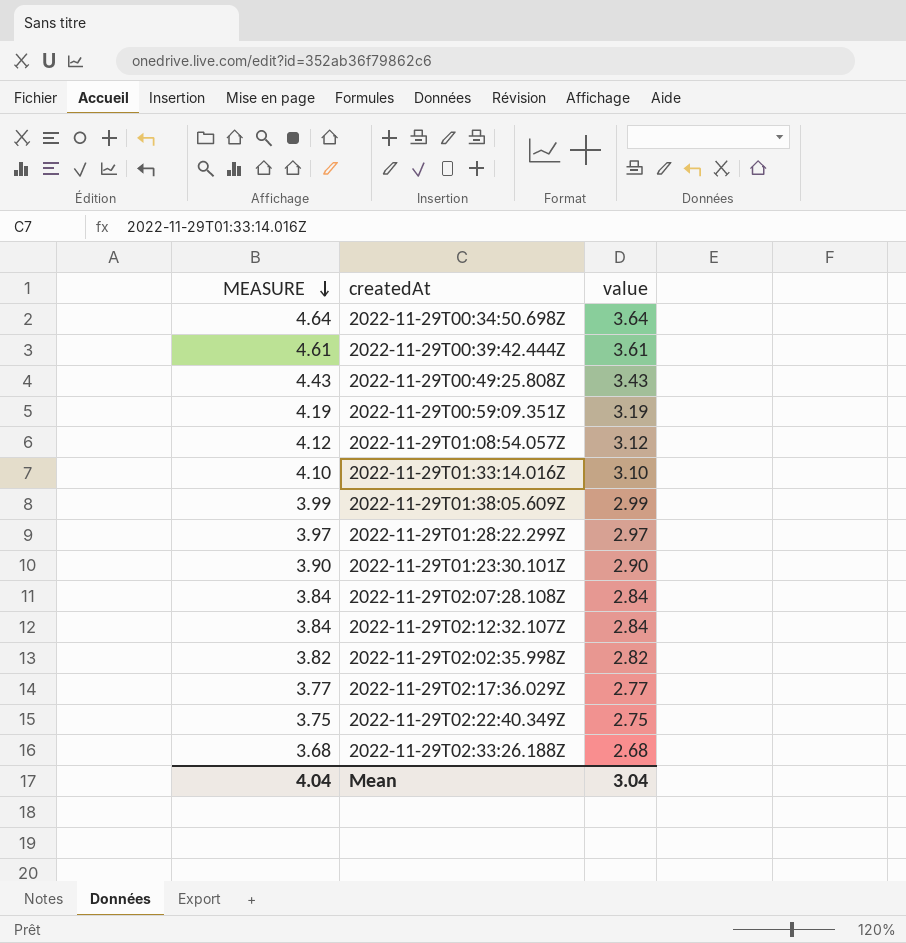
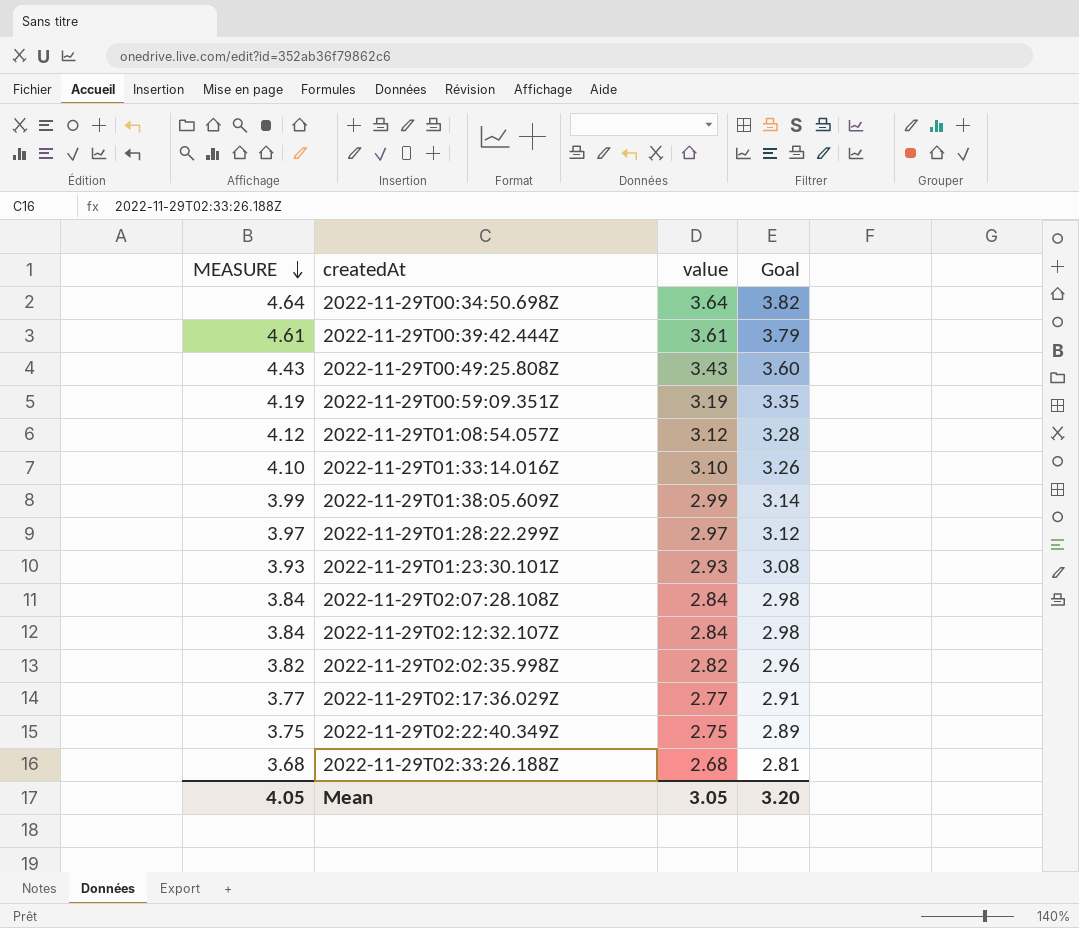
column Goal | formula: none -> [value] * 1.05
2022-11-29T01:23:30.101Z | MEASURE: 3.90 -> 3.93
2022-11-29T01:23:30.101Z | value: 2.90 -> 2.93
Mean | MEASURE: 4.04 -> 4.05
Mean | value: 3.04 -> 3.05

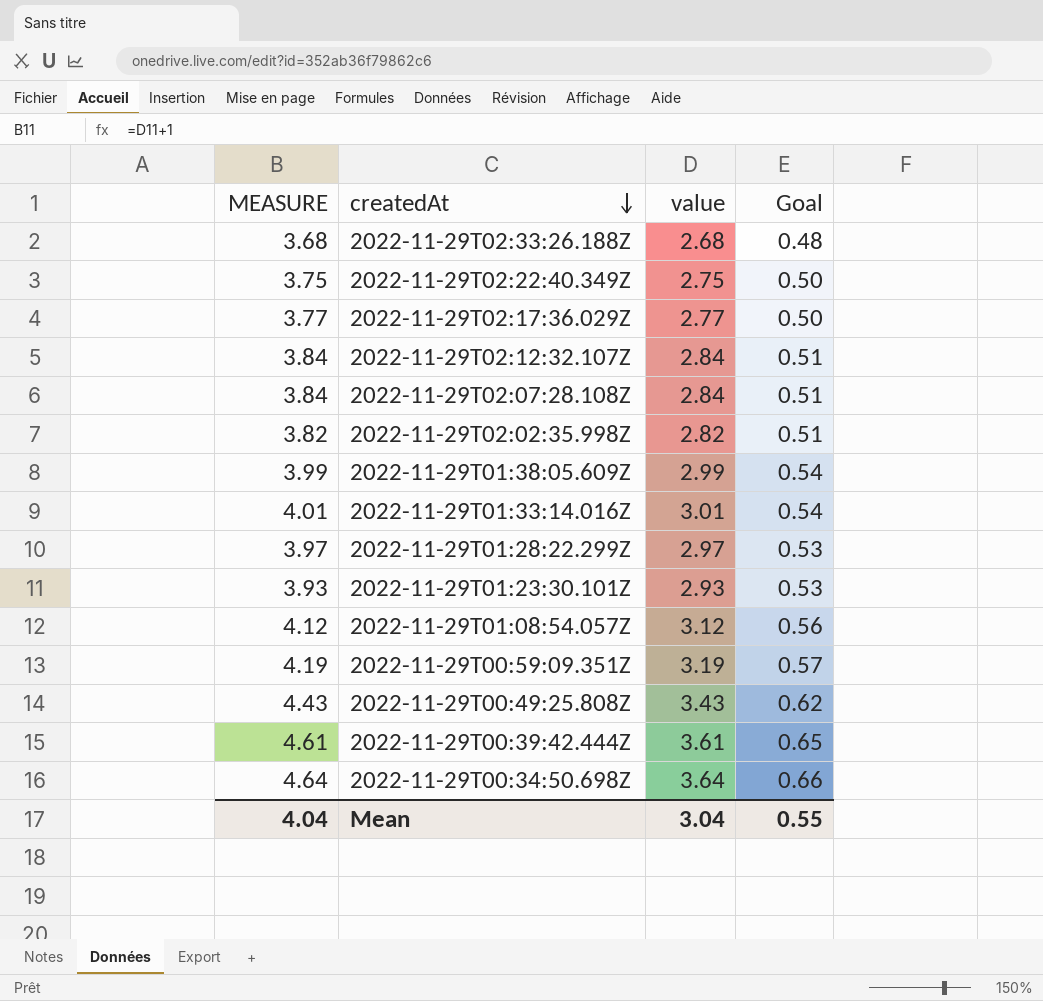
row order: MEASURE descending -> createdAt descending
column Goal | formula: [value] * 1.05 -> [value] * 0.18
2022-11-29T01:33:14.016Z | MEASURE: 4.10 -> 4.01
2022-11-29T01:33:14.016Z | value: 3.10 -> 3.01
Mean | MEASURE: 4.05 -> 4.04
Mean | value: 3.05 -> 3.04
Mean | Goal: 3.20 -> 0.55

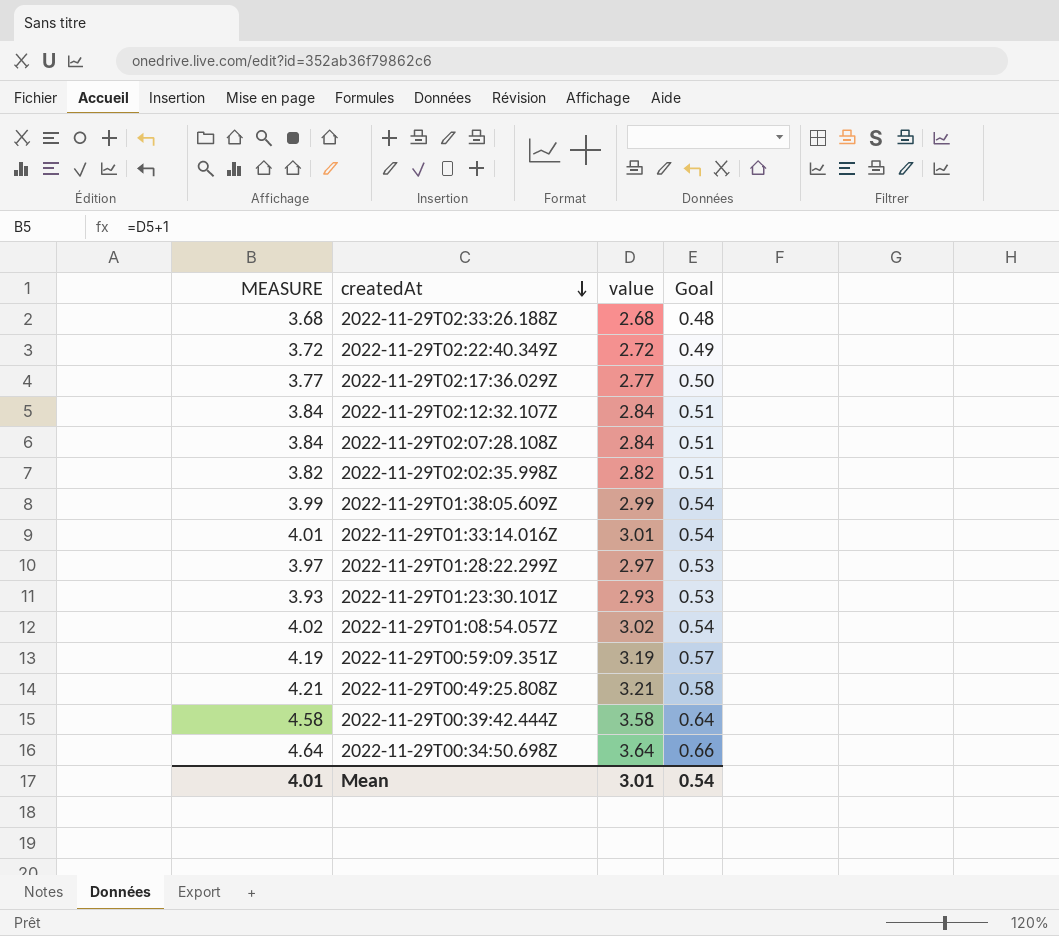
2022-11-29T02:22:40.349Z | MEASURE: 3.75 -> 3.72
2022-11-29T02:22:40.349Z | value: 2.75 -> 2.72
2022-11-29T02:22:40.349Z | Goal: 0.50 -> 0.49
2022-11-29T01:08:54.057Z | MEASURE: 4.12 -> 4.02
2022-11-29T01:08:54.057Z | value: 3.12 -> 3.02
2022-11-29T01:08:54.057Z | Goal: 0.56 -> 0.54
2022-11-29T00:49:25.808Z | MEASURE: 4.43 -> 4.21
2022-11-29T00:49:25.808Z | value: 3.43 -> 3.21
2022-11-29T00:49:25.808Z | Goal: 0.62 -> 0.58
2022-11-29T00:39:42.444Z | MEASURE: 4.61 -> 4.58
2022-11-29T00:39:42.444Z | value: 3.61 -> 3.58
2022-11-29T00:39:42.444Z | Goal: 0.65 -> 0.64
Mean | MEASURE: 4.04 -> 4.01
Mean | value: 3.04 -> 3.01
Mean | Goal: 0.55 -> 0.54

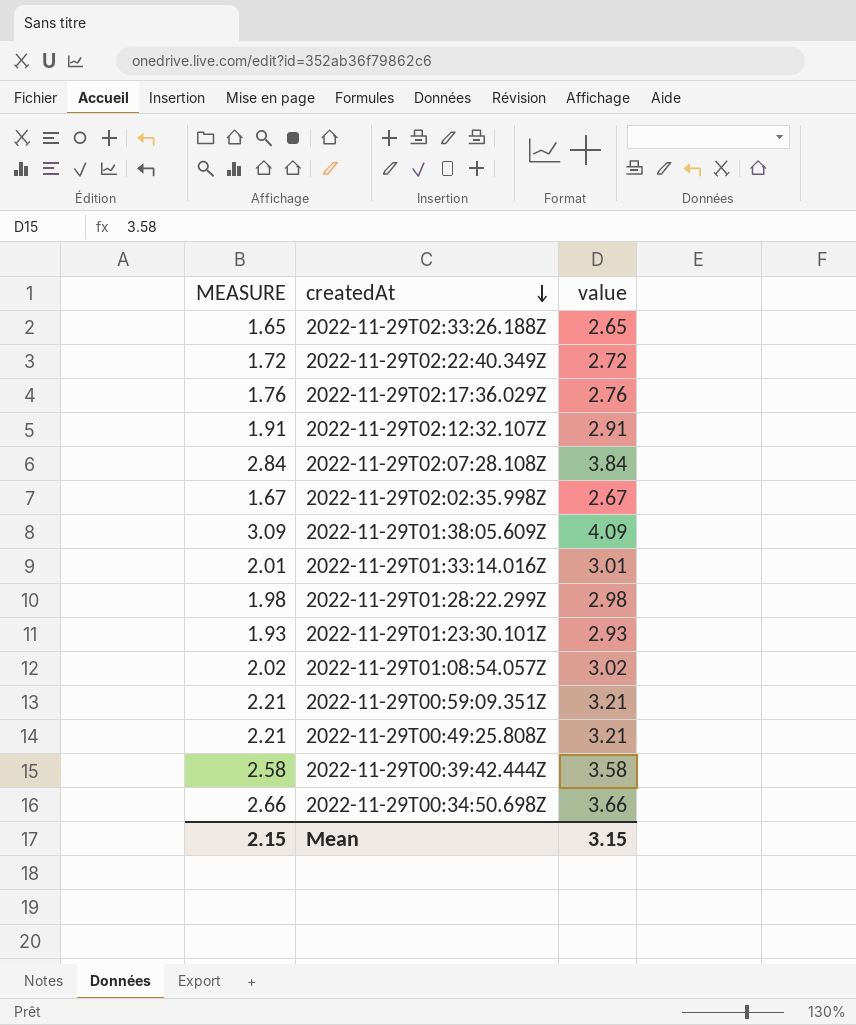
column Goal | formula: [value] * 0.18 -> none
column MEASURE | formula: [value] + 1 -> [value] - 1
2022-11-29T02:33:26.188Z | value: 2.68 -> 2.65
2022-11-29T02:17:36.029Z | value: 2.77 -> 2.76
2022-11-29T02:12:32.107Z | value: 2.84 -> 2.91
2022-11-29T02:07:28.108Z | value: 2.84 -> 3.84
2022-11-29T02:02:35.998Z | value: 2.82 -> 2.67
2022-11-29T01:38:05.609Z | value: 2.99 -> 4.09
2022-11-29T01:28:22.299Z | value: 2.97 -> 2.98
2022-11-29T00:59:09.351Z | value: 3.19 -> 3.21
2022-11-29T00:34:50.698Z | value: 3.64 -> 3.66
Mean | MEASURE: 4.01 -> 2.15
Mean | value: 3.01 -> 3.15

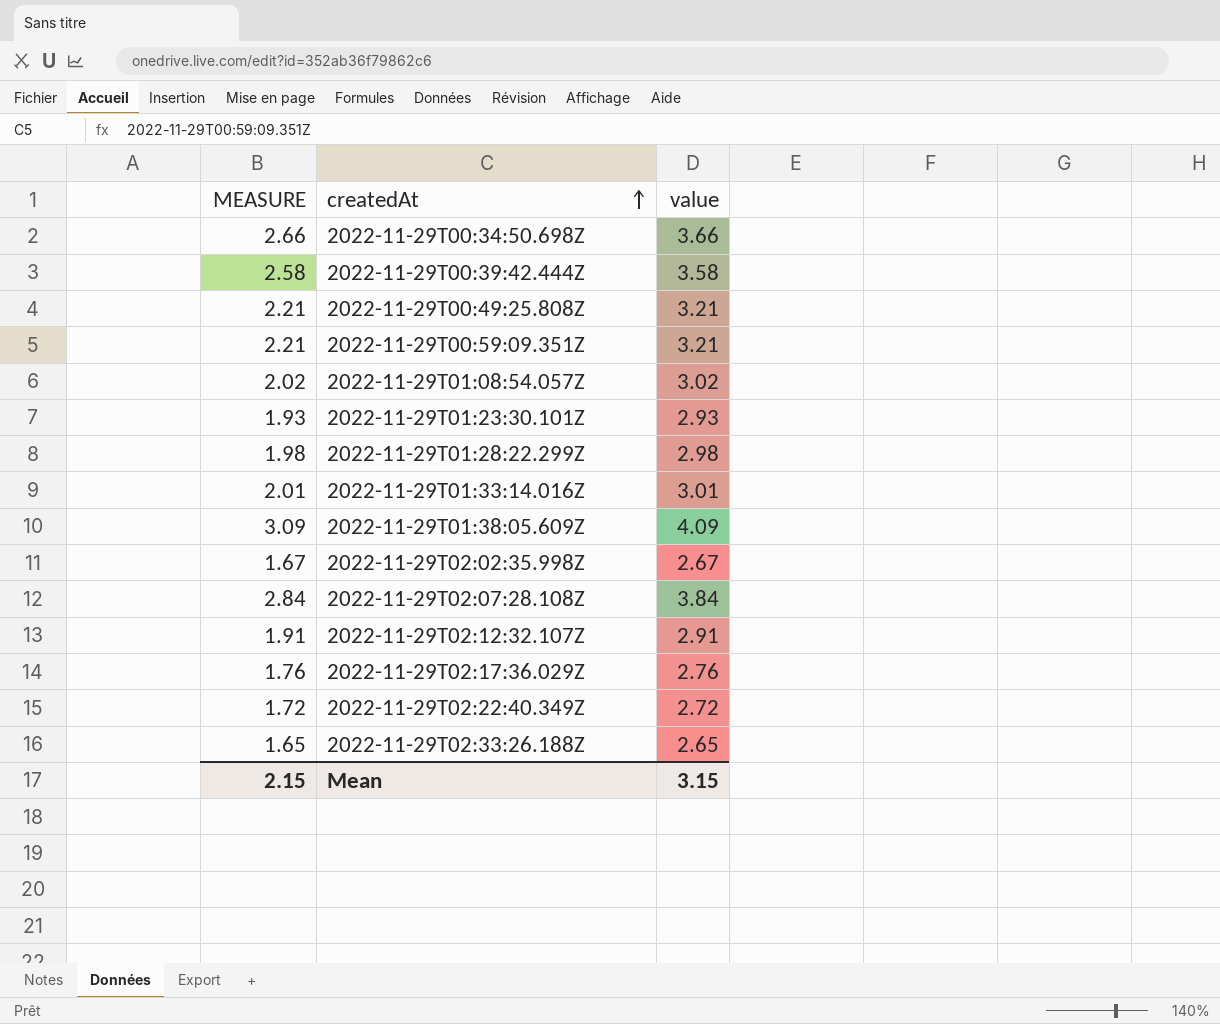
row order: createdAt descending -> createdAt ascending

